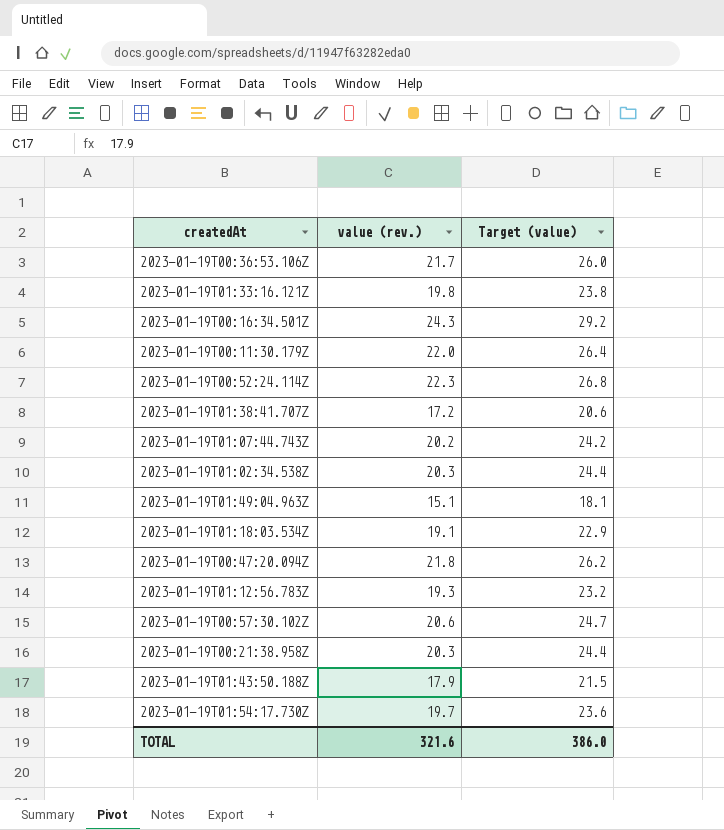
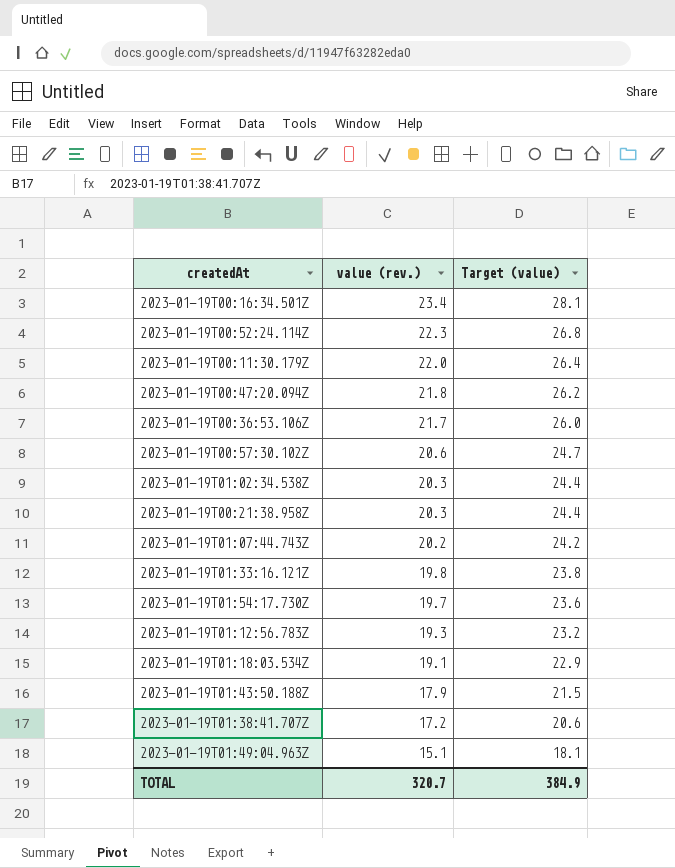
row order: none -> value (rev.) descending
2023-01-19T00:16:34.501Z | value (rev.): 24.3 -> 23.4
2023-01-19T00:16:34.501Z | Target (value): 29.2 -> 28.1
TOTAL | value (rev.): 321.6 -> 320.7
TOTAL | Target (value): 386.0 -> 384.9

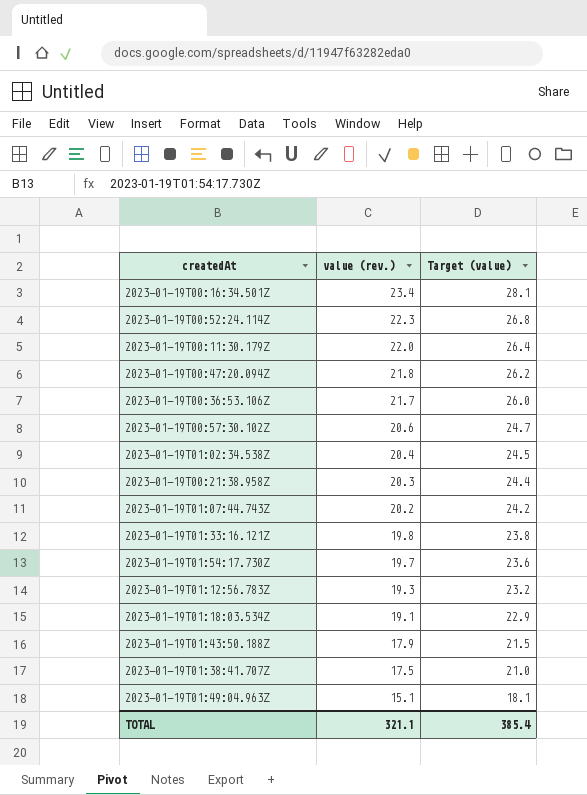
2023-01-19T01:02:34.538Z | value (rev.): 20.3 -> 20.4
2023-01-19T01:02:34.538Z | Target (value): 24.4 -> 24.5
2023-01-19T01:38:41.707Z | value (rev.): 17.2 -> 17.5
2023-01-19T01:38:41.707Z | Target (value): 20.6 -> 21.0
TOTAL | value (rev.): 320.7 -> 321.1
TOTAL | Target (value): 384.9 -> 385.4

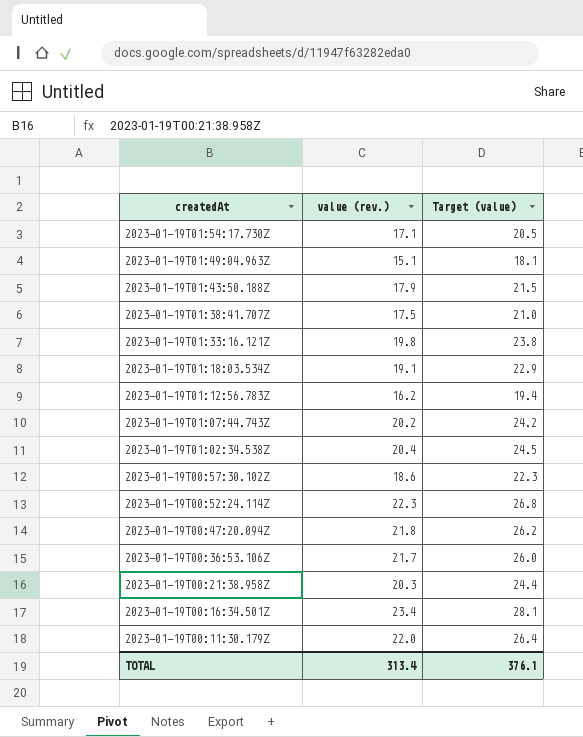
row order: value (rev.) descending -> createdAt descending
2023-01-19T01:54:17.730Z | value (rev.): 19.7 -> 17.1
2023-01-19T01:54:17.730Z | Target (value): 23.6 -> 20.5
2023-01-19T01:12:56.783Z | value (rev.): 19.3 -> 16.2
2023-01-19T01:12:56.783Z | Target (value): 23.2 -> 19.4
2023-01-19T00:57:30.102Z | value (rev.): 20.6 -> 18.6
2023-01-19T00:57:30.102Z | Target (value): 24.7 -> 22.3
TOTAL | value (rev.): 321.1 -> 313.4
TOTAL | Target (value): 385.4 -> 376.1

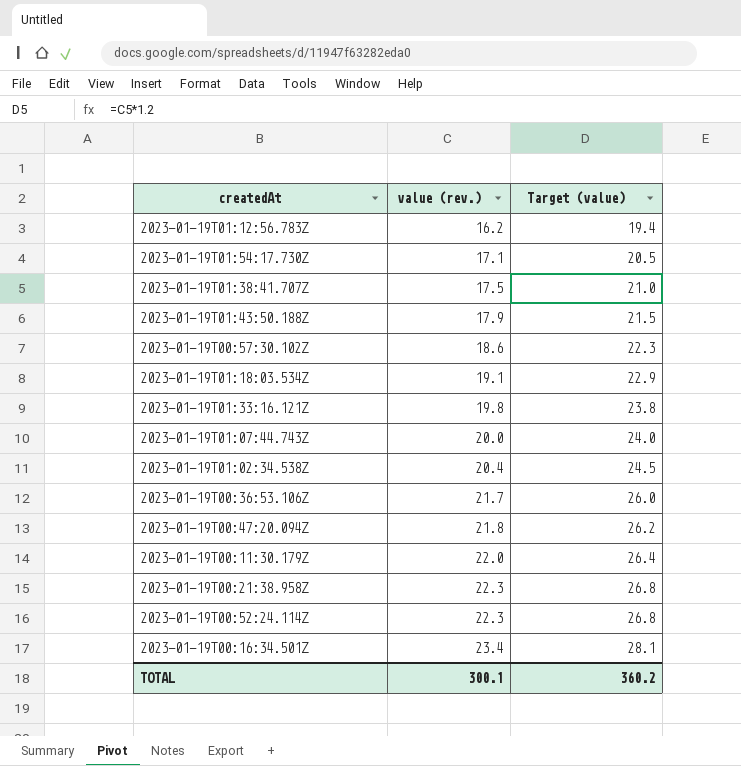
row order: createdAt descending -> value (rev.) ascending
row 2023-01-19T01:49:04.963Z: 15.1 | 18.1 -> none
2023-01-19T01:07:44.743Z | value (rev.): 20.2 -> 20.0
2023-01-19T01:07:44.743Z | Target (value): 24.2 -> 24.0
2023-01-19T00:21:38.958Z | value (rev.): 20.3 -> 22.3
2023-01-19T00:21:38.958Z | Target (value): 24.4 -> 26.8
TOTAL | value (rev.): 313.4 -> 300.1
TOTAL | Target (value): 376.1 -> 360.2

